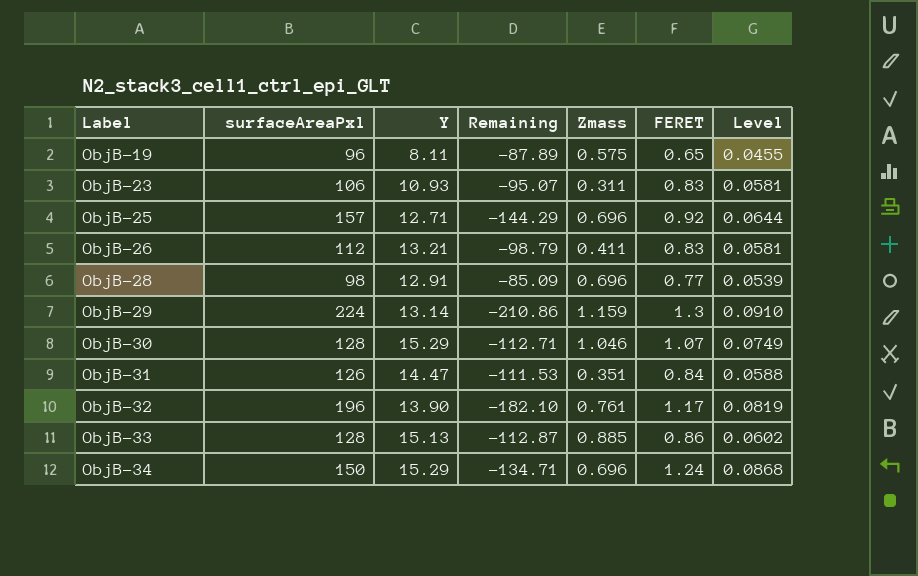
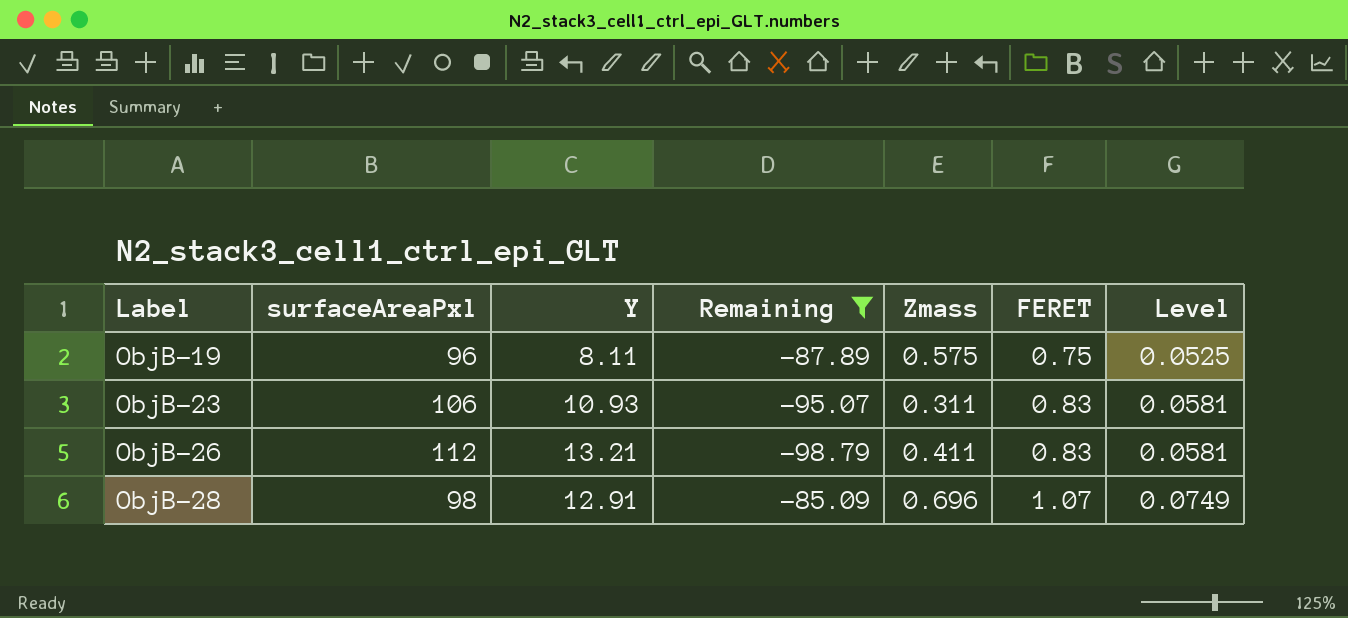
filter: none -> Remaining >= -98.79
ObjB-19 | FERET: 0.65 -> 0.75
ObjB-19 | Level: 0.0455 -> 0.0525
ObjB-28 | FERET: 0.77 -> 1.07
ObjB-28 | Level: 0.0539 -> 0.0749

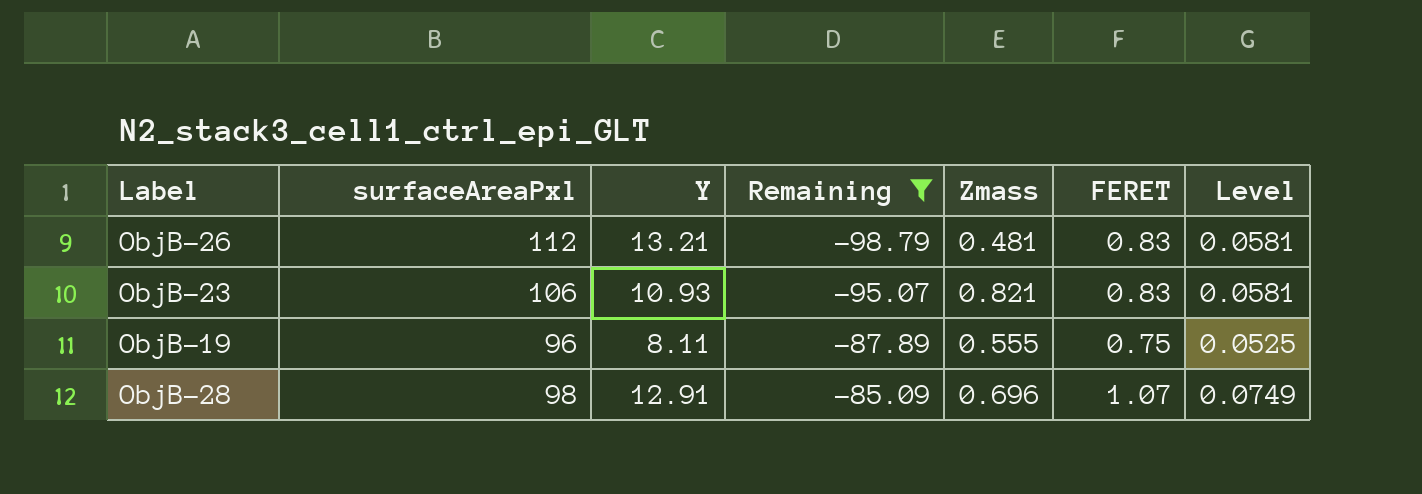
row order: Label ascending -> Remaining ascending
ObjB-26 | Zmass: 0.411 -> 0.481
ObjB-23 | Zmass: 0.311 -> 0.821
ObjB-19 | Zmass: 0.575 -> 0.555

